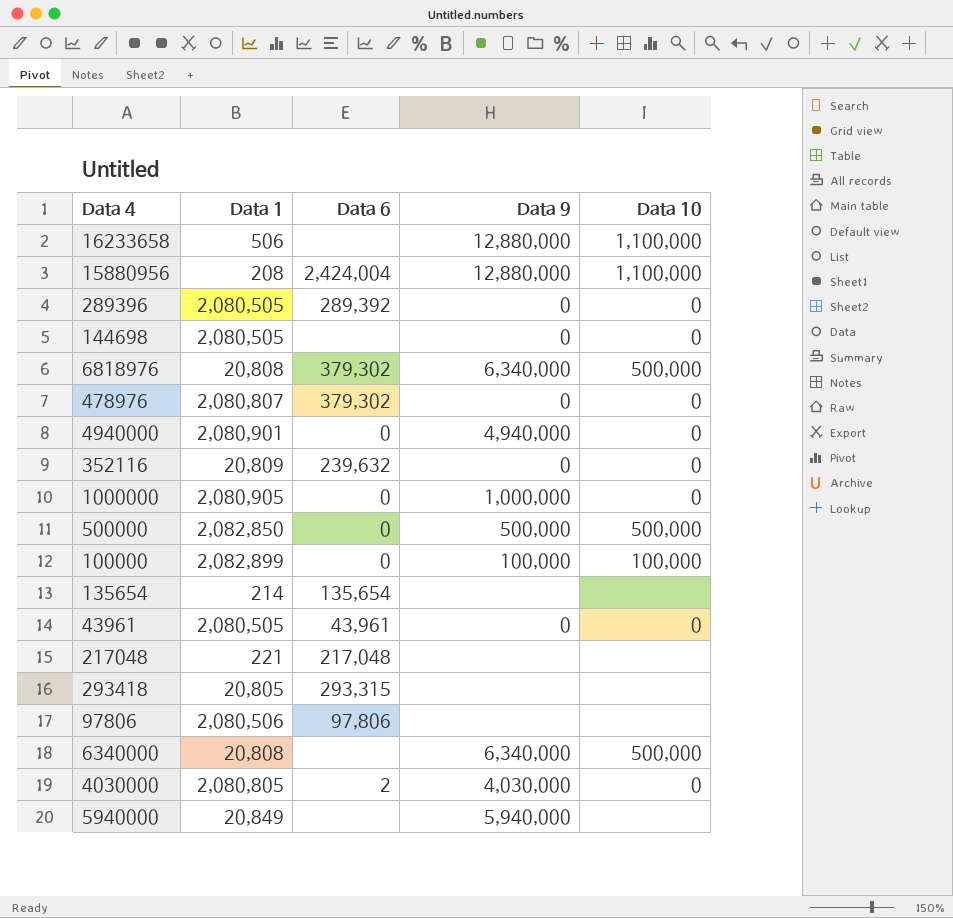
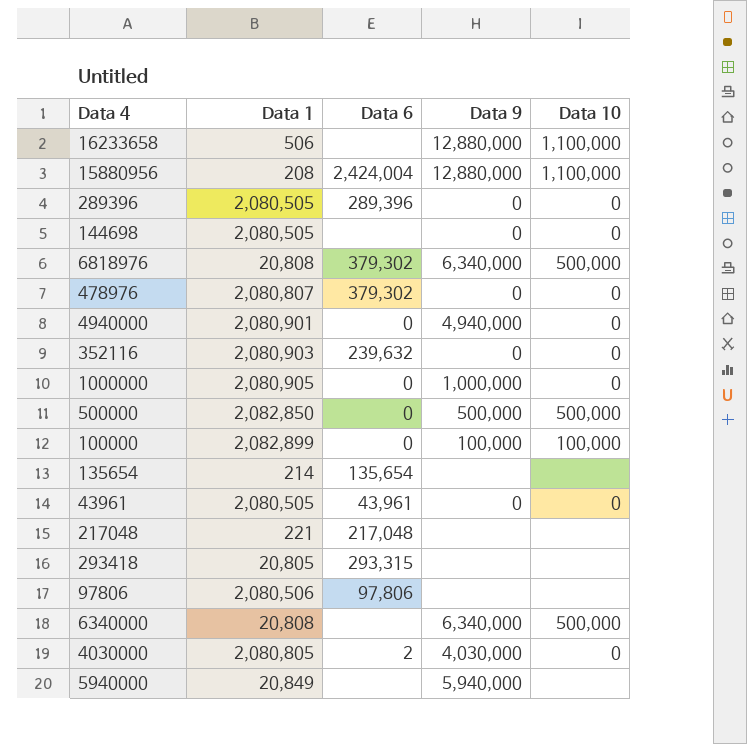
289396 | Data 6: 289,392 -> 289,396
352116 | Data 1: 20,809 -> 2,080,903

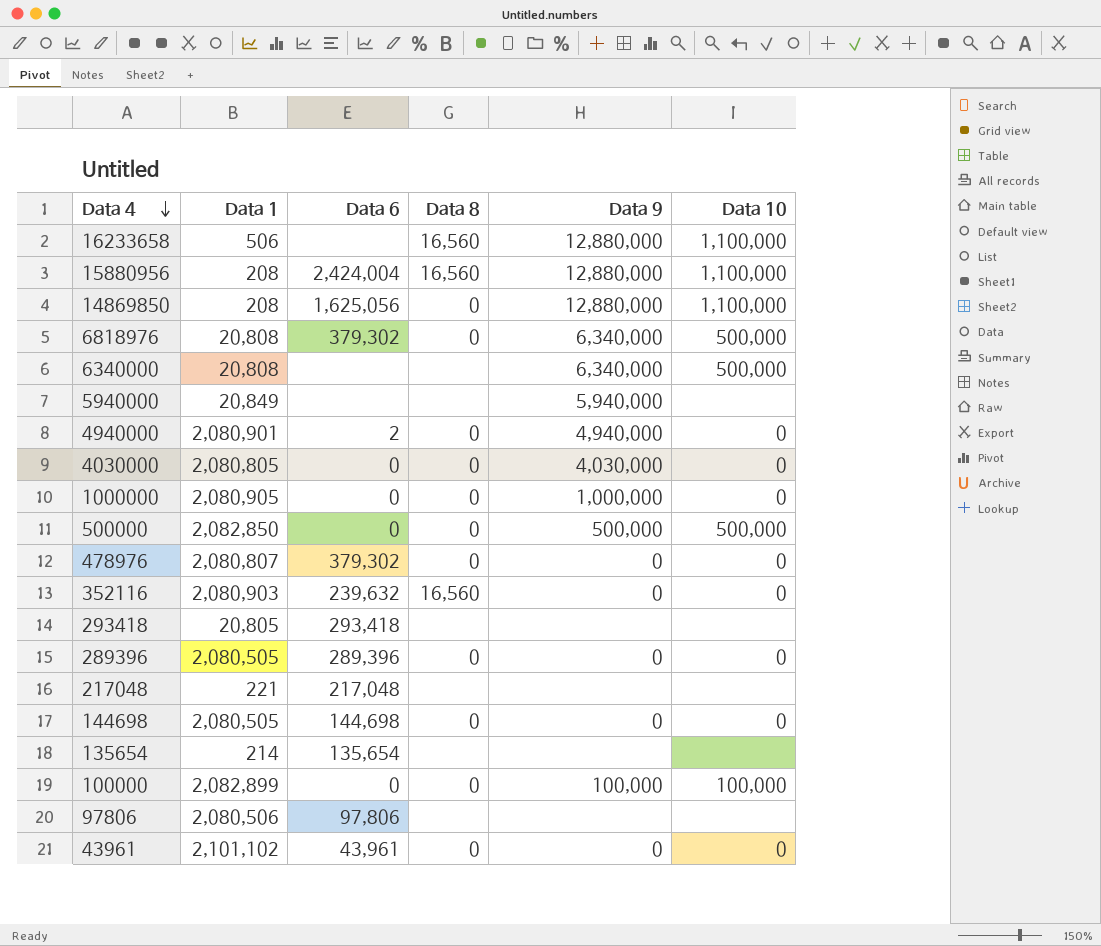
row order: none -> Data 4 descending
column Data 8 | position: none -> 4
row 14869850: none -> 208 | 1,625,056 | 0 | 12,880,000 | 1,100,000
4940000 | Data 6: 0 -> 2
4030000 | Data 6: 2 -> 0
293418 | Data 6: 293,315 -> 293,418
144698 | Data 6: none -> 144,698
43961 | Data 1: 2,080,505 -> 2,101,102

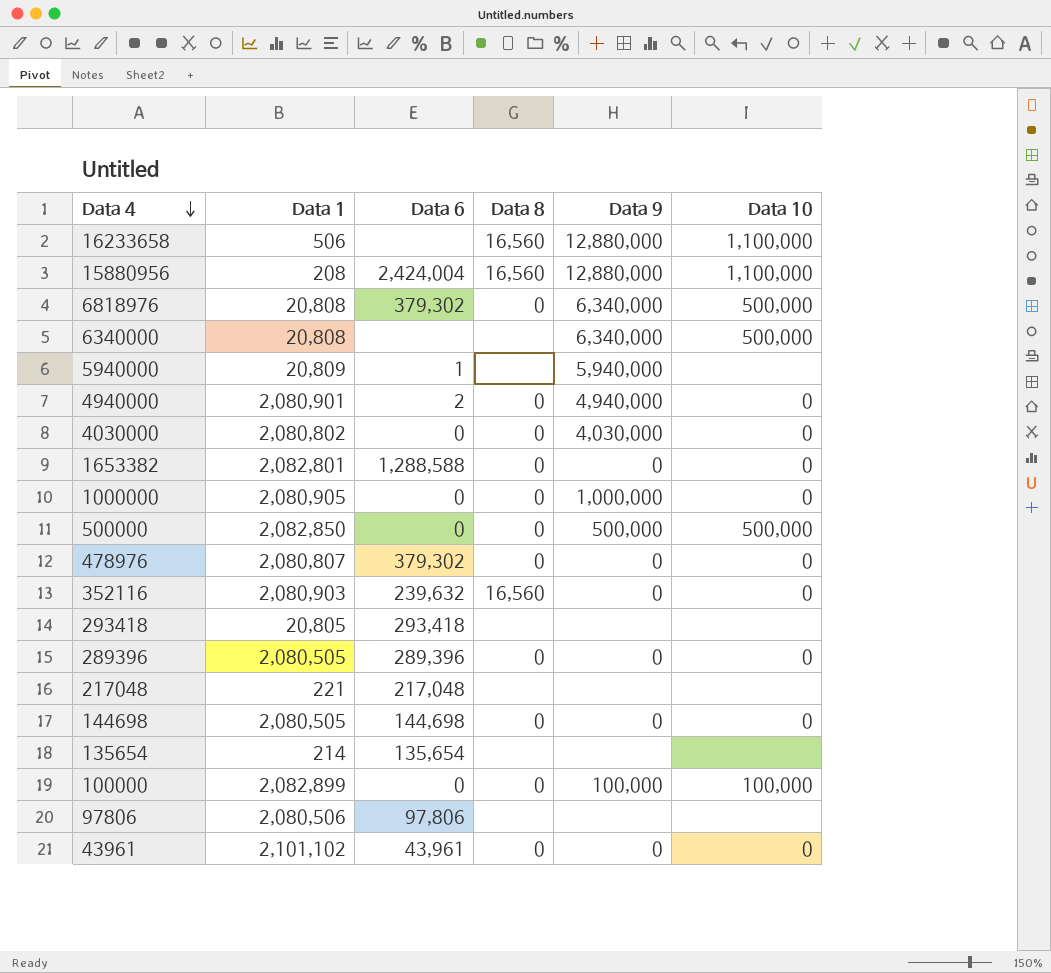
row 14869850: 208 | 1,625,056 | 0 | 12,880,000 | 1,100,000 -> none
5940000 | Data 1: 20,849 -> 20,809
5940000 | Data 6: none -> 1
4030000 | Data 1: 2,080,805 -> 2,080,802
row 1653382: none -> 2,082,801 | 1,288,588 | 0 | 0 | 0

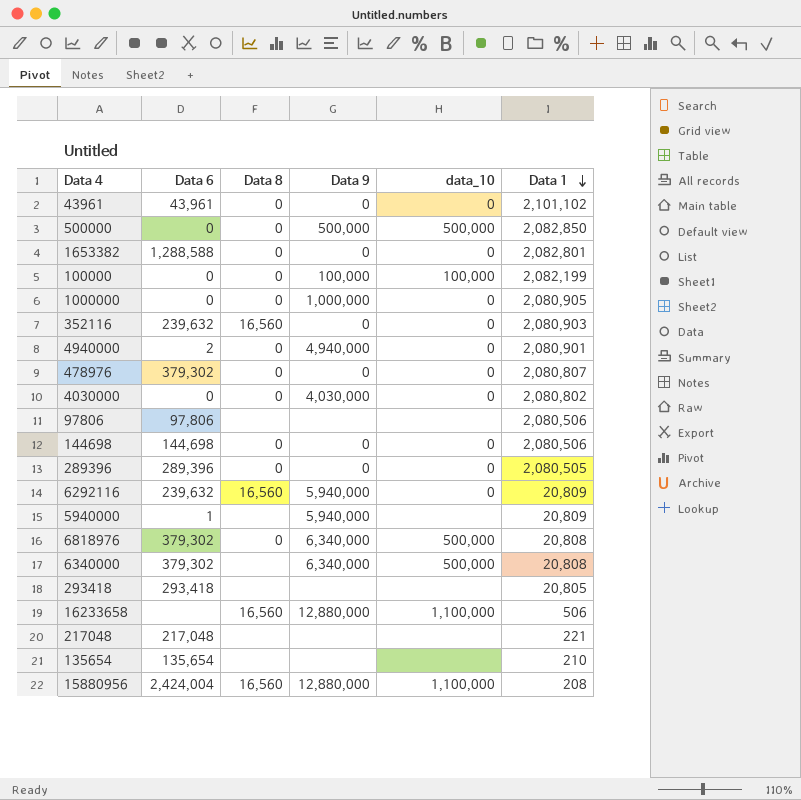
row order: Data 4 descending -> Data 1 descending
column name: Data 10 -> data_10
column Data 1 | position: 2 -> 6
100000 | Data 1: 2,082,899 -> 2,082,199
144698 | Data 1: 2,080,505 -> 2,080,506
row 6292116: none -> 239,632 | 16,560 | 5,940,000 | 0 | 20,809
6340000 | Data 6: none -> 379,302
135654 | Data 1: 214 -> 210

